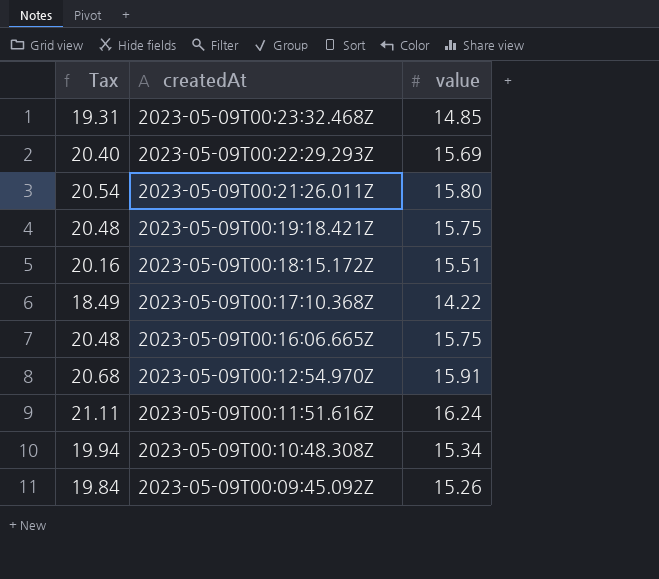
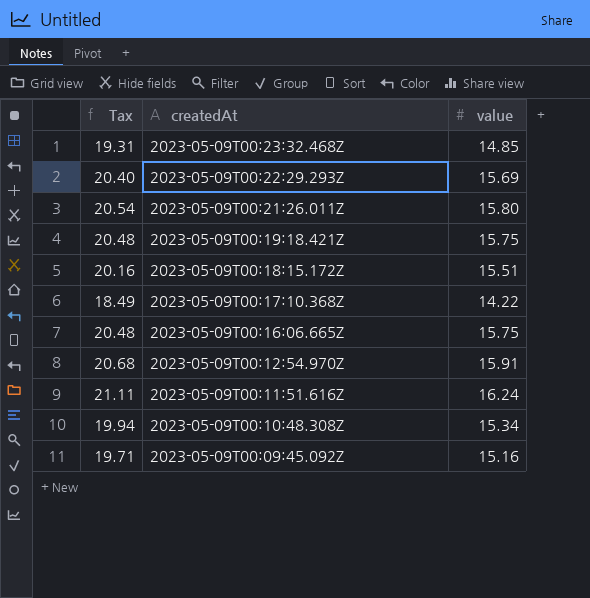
2023-05-09T00:09:45.092Z | Tax: 19.84 -> 19.71
2023-05-09T00:09:45.092Z | value: 15.26 -> 15.16

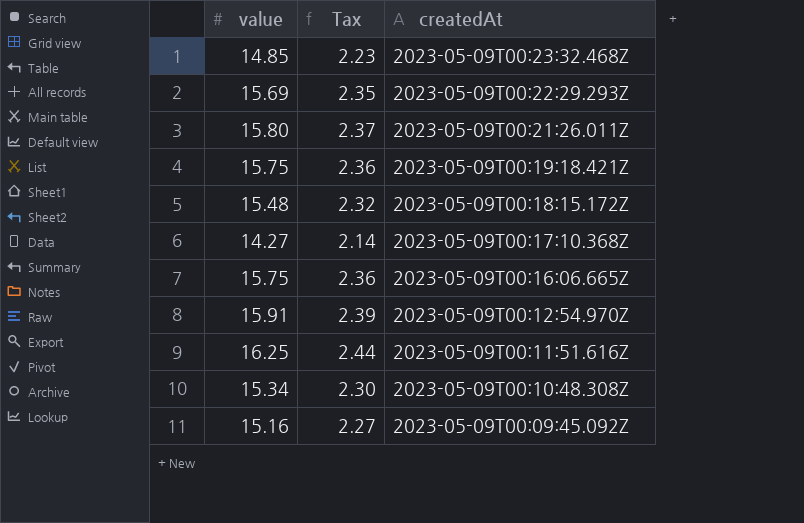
column value | position: 3 -> 1
column Tax | formula: [value] * 1.3 -> [value] * 0.15
2023-05-09T00:18:15.172Z | value: 15.51 -> 15.48
2023-05-09T00:17:10.368Z | value: 14.22 -> 14.27
2023-05-09T00:11:51.616Z | value: 16.24 -> 16.25

